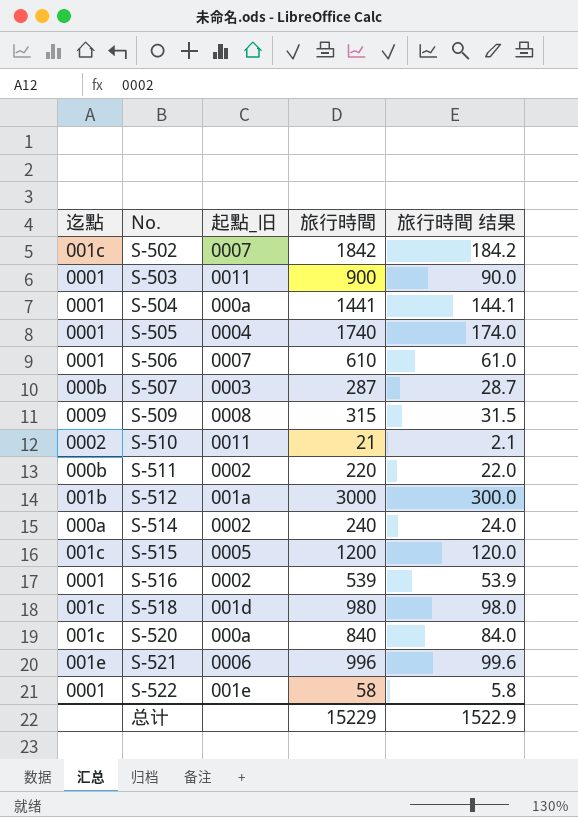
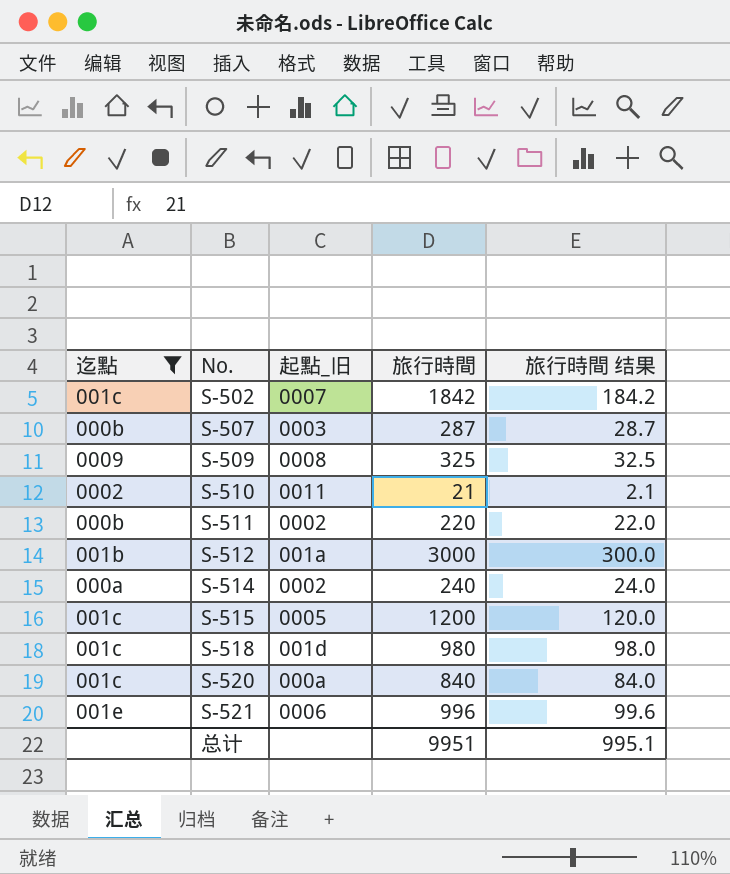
filter: none -> 迄點 != 0001
S-509 | 旅行時間: 315 -> 325
S-509 | 旅行時間 结果: 31.5 -> 32.5
总计 | 旅行時間: 15229 -> 9951
总计 | 旅行時間 结果: 1522.9 -> 995.1

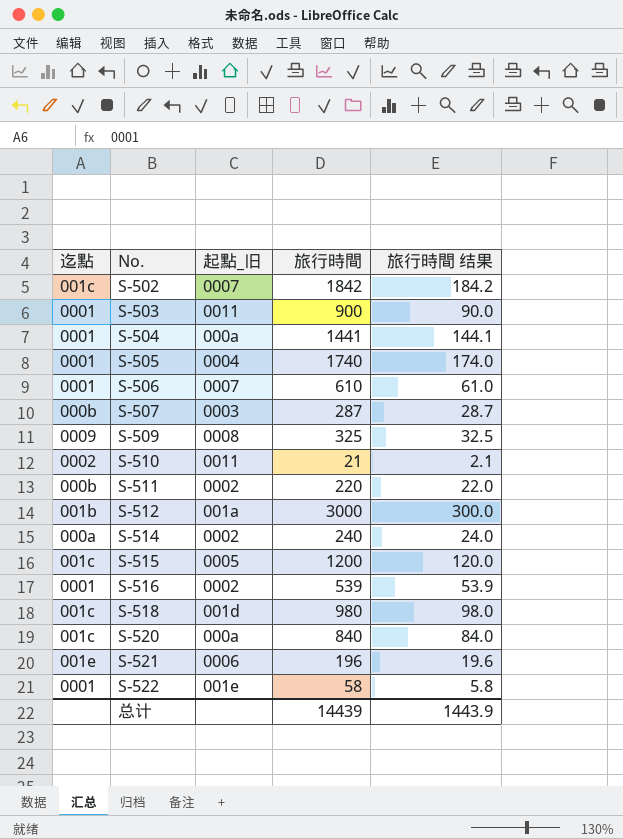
filter: 迄點 != 0001 -> none
S-521 | 旅行時間: 996 -> 196
S-521 | 旅行時間 结果: 99.6 -> 19.6
总计 | 旅行時間: 9951 -> 14439
总计 | 旅行時間 结果: 995.1 -> 1443.9

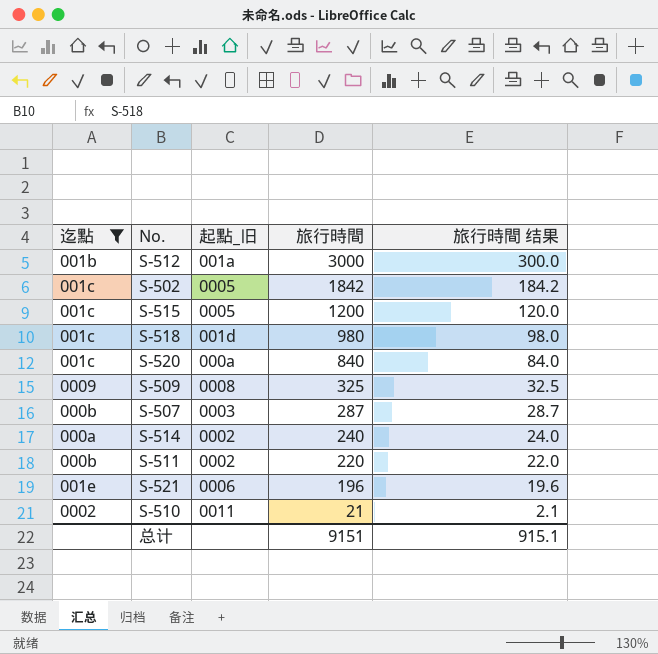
filter: none -> 迄點 != 0001
row order: No. ascending -> 旅行時間 descending
S-502 | 起點_旧: 0007 -> 0005
总计 | 旅行時間: 14439 -> 9151
总计 | 旅行時間 结果: 1443.9 -> 915.1

